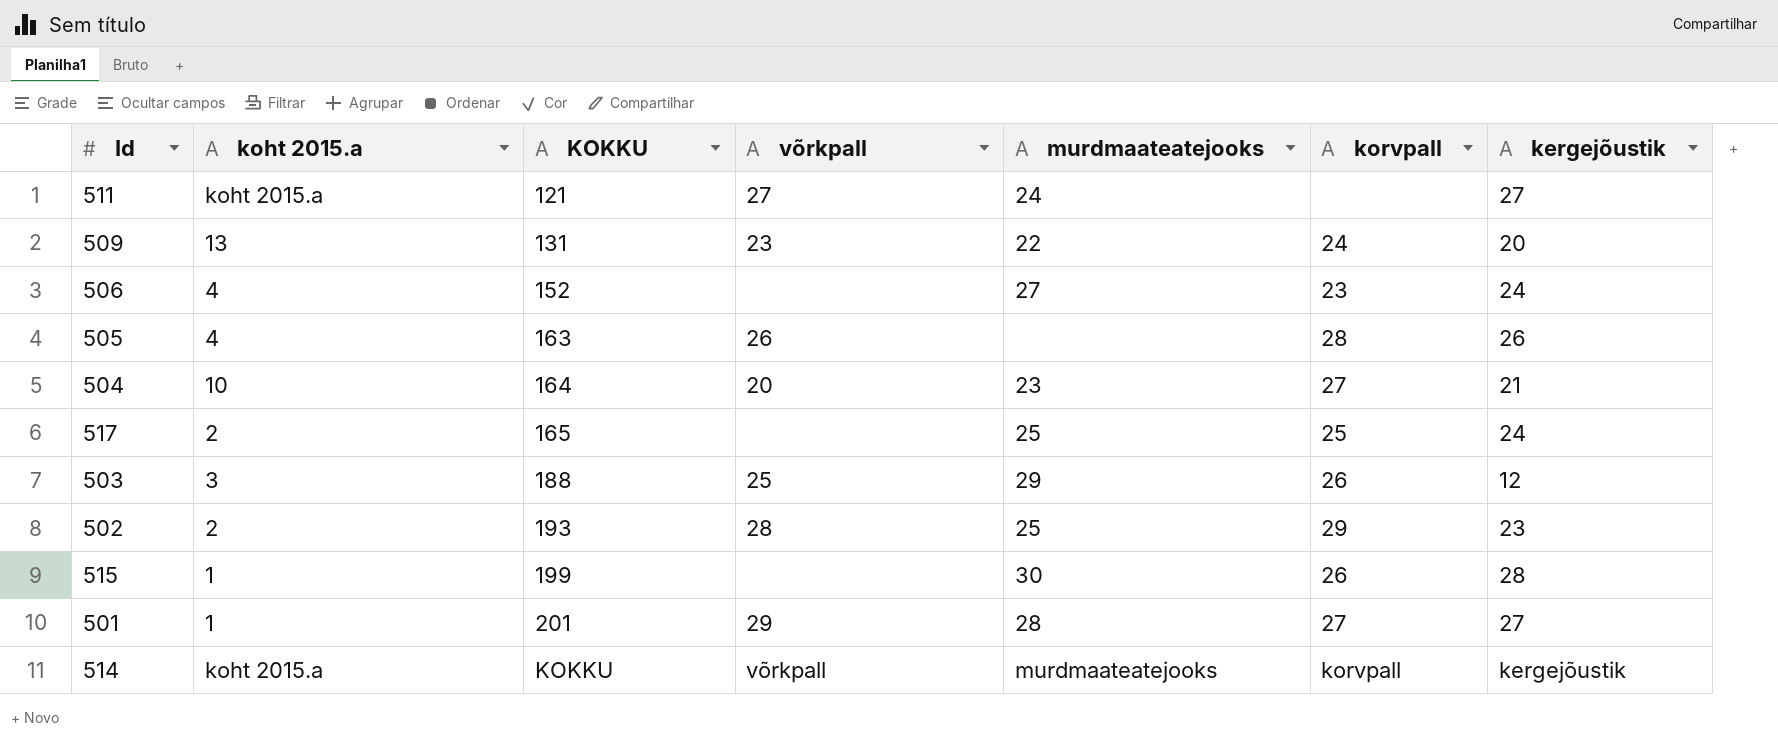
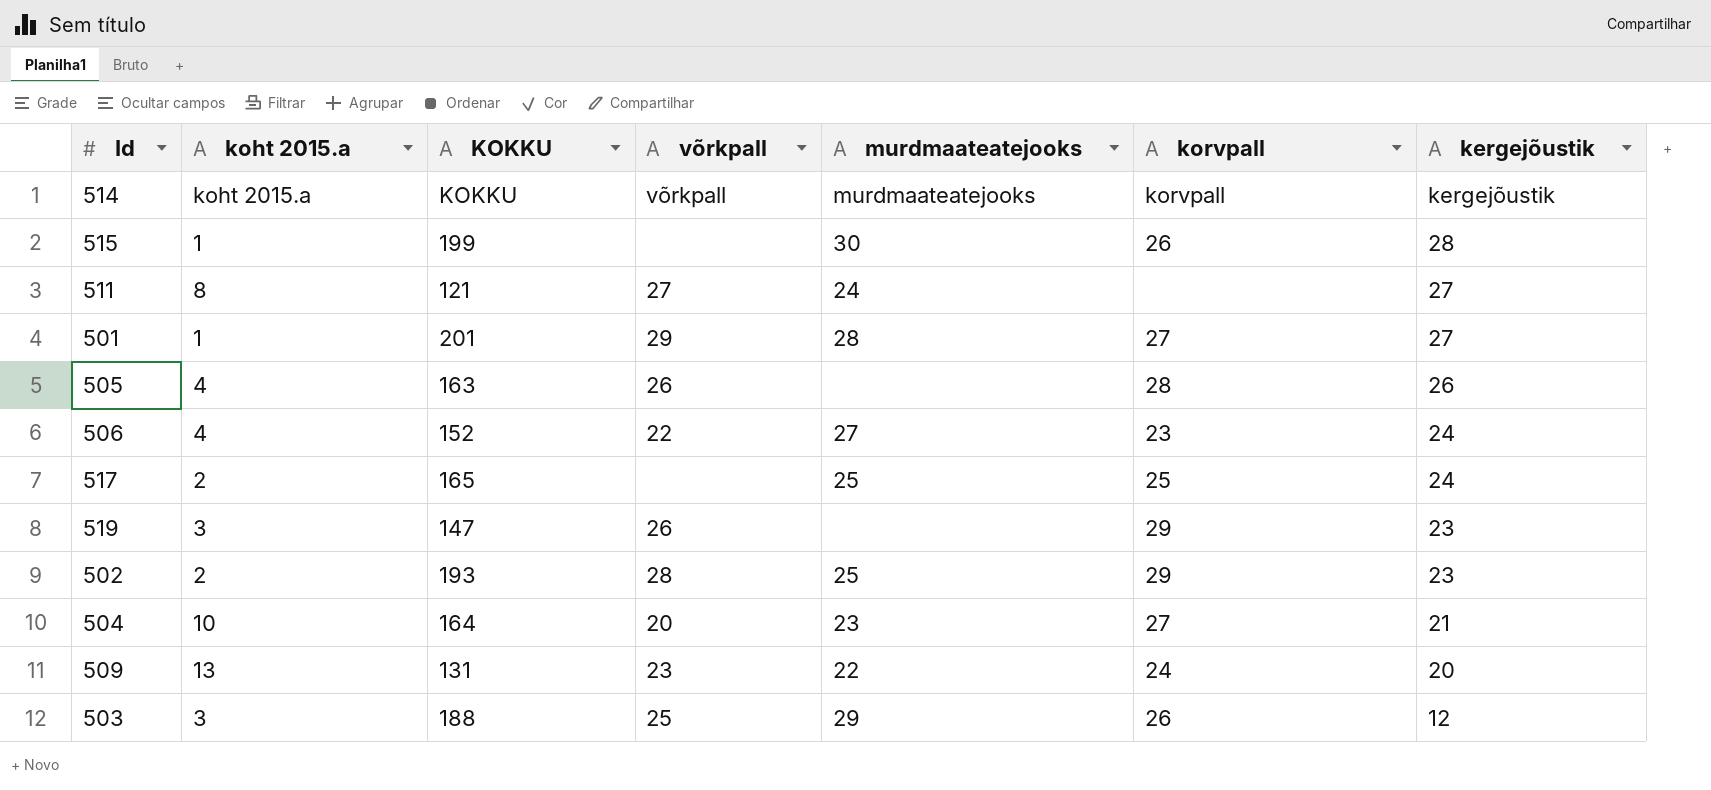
row order: KOKKU ascending -> kergejõustik descending
511 | koht 2015.a: koht 2015.a -> 8
506 | võrkpall: none -> 22
row 519: none -> 3 | 147 | 26 | none | 29 | 23

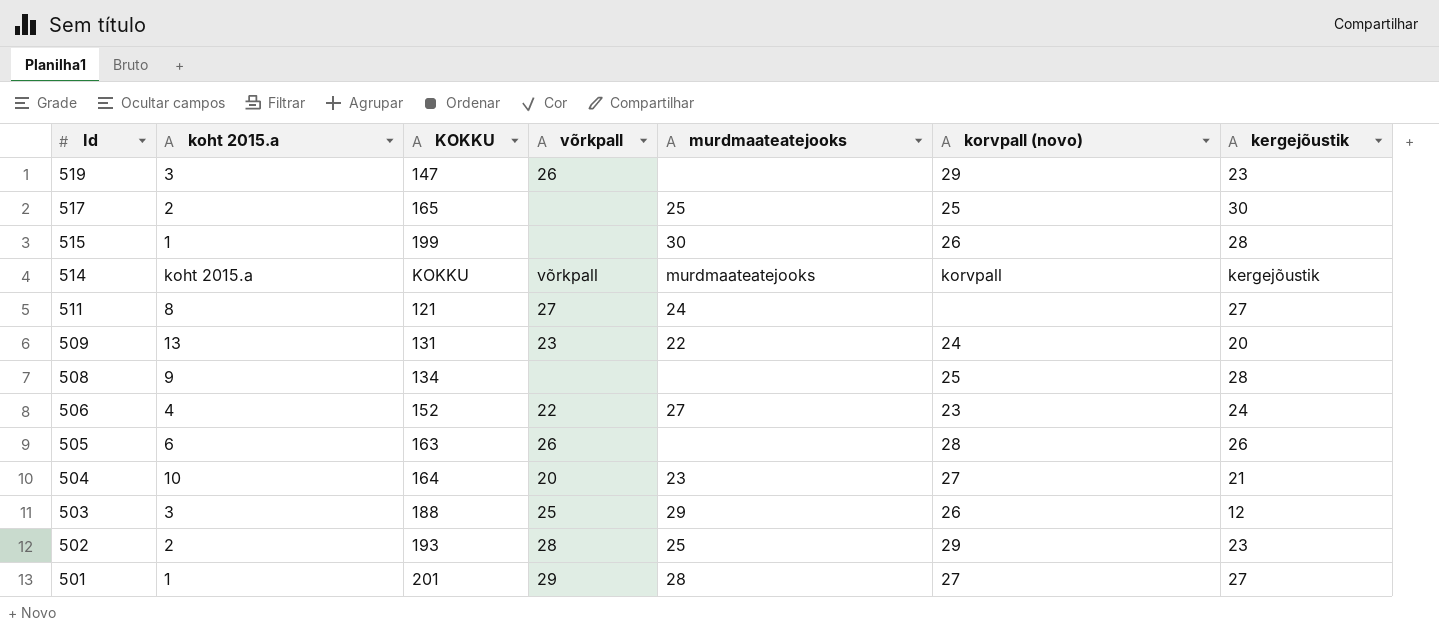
row order: kergejõustik descending -> Id descending
column name: korvpall -> korvpall (novo)
517 | kergejõustik: 24 -> 30
row 508: none -> 9 | 134 | none | none | 25 | 28
505 | koht 2015.a: 4 -> 6

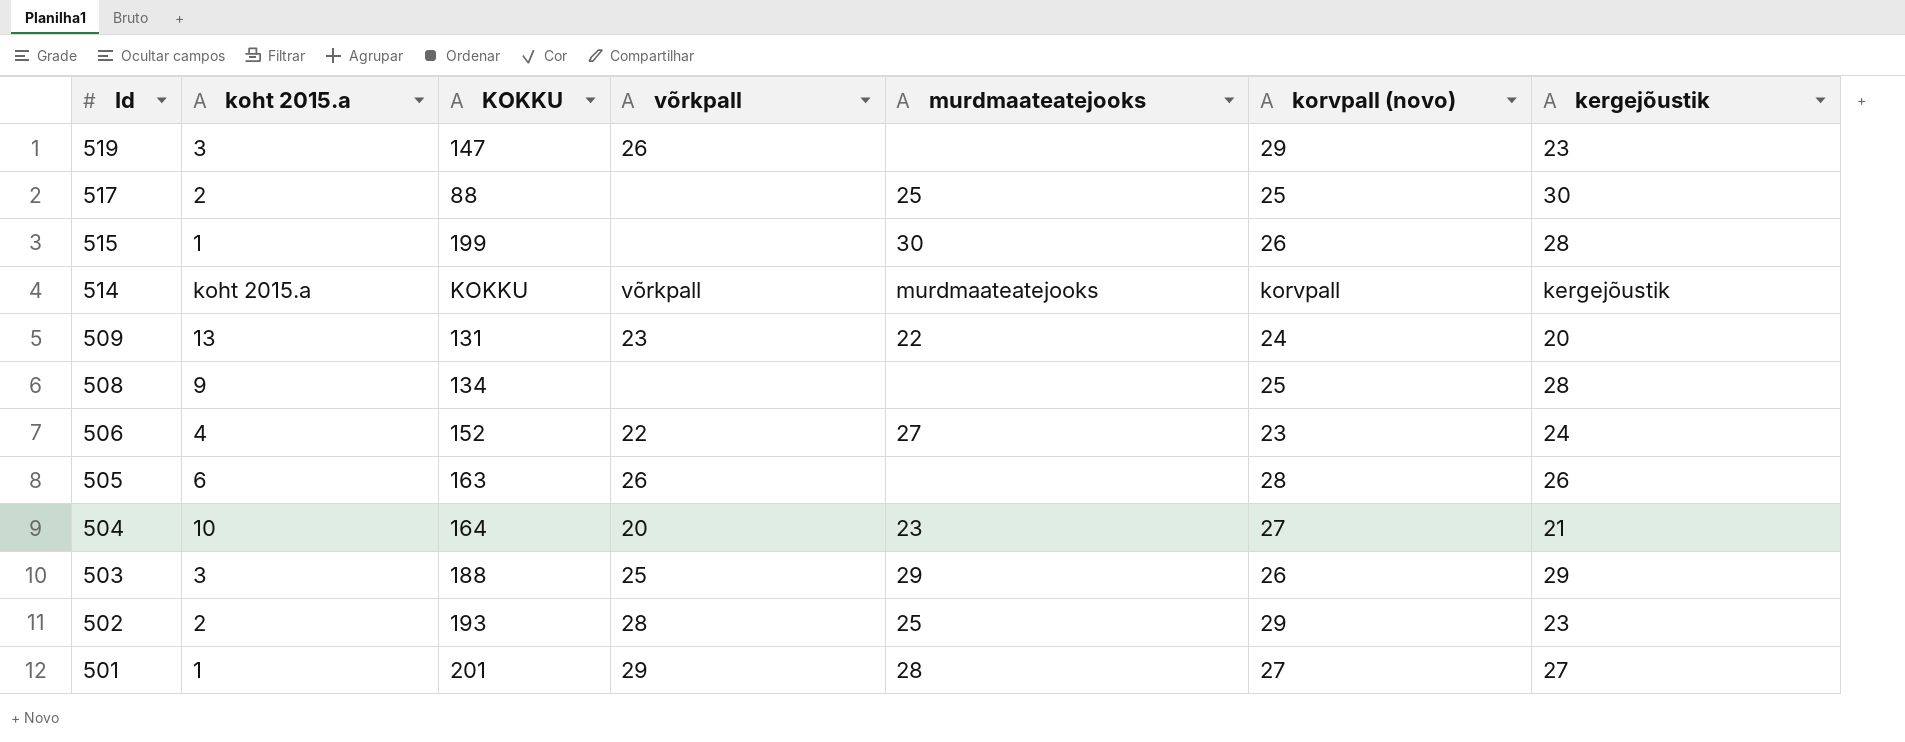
row 511: 8 | 121 | 27 | 24 | none | 27 -> none
517 | KOKKU: 165 -> 88
503 | kergejõustik: 12 -> 29

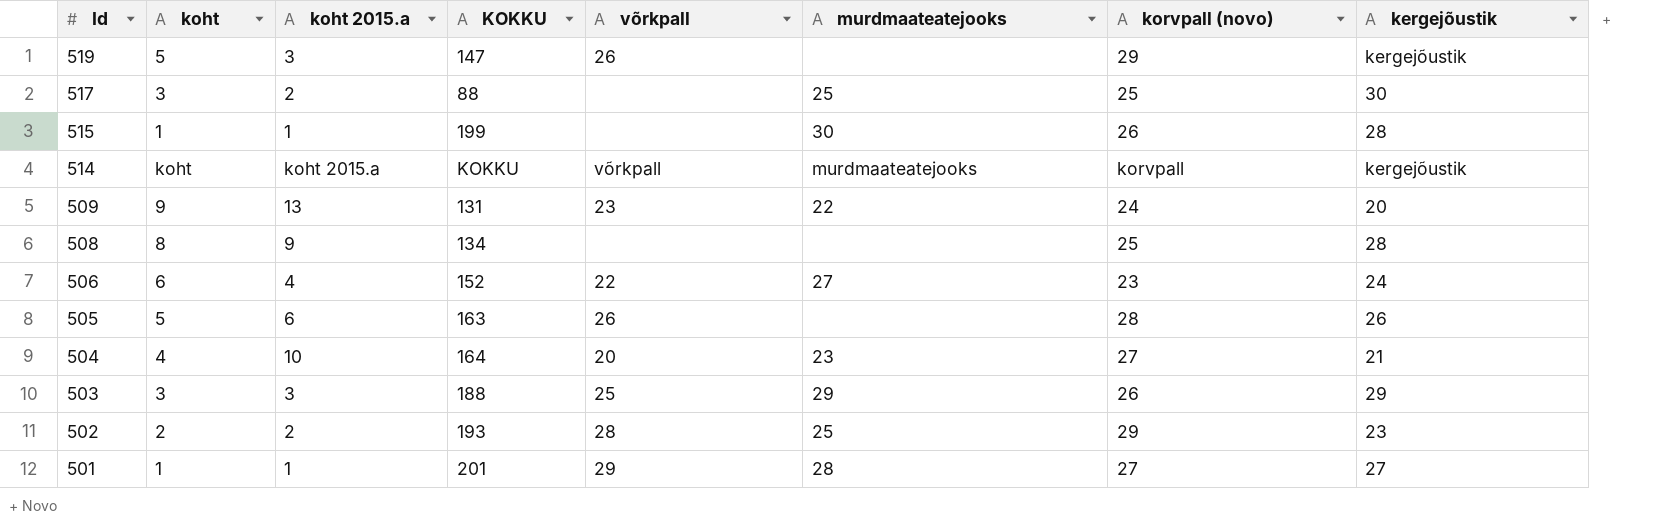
column koht | position: none -> 2
519 | kergejõustik: 23 -> kergejõustik

